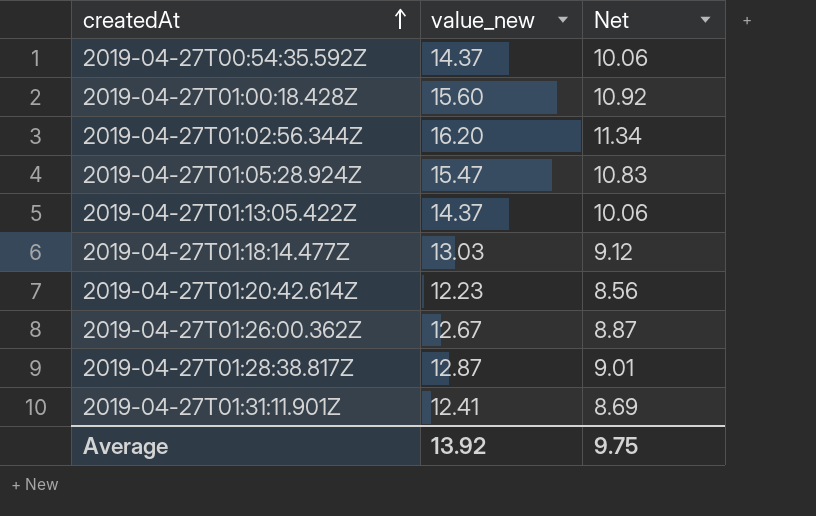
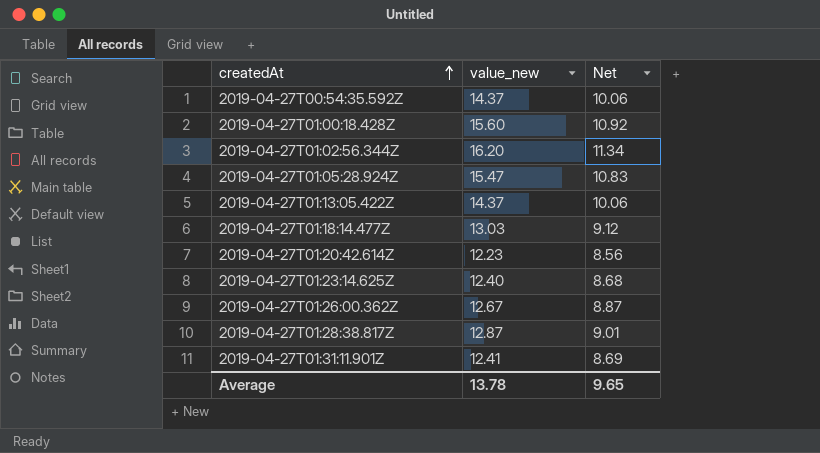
row 2019-04-27T01:23:14.625Z: none -> 12.40 | 8.68
Average | value_new: 13.92 -> 13.78
Average | Net: 9.75 -> 9.65

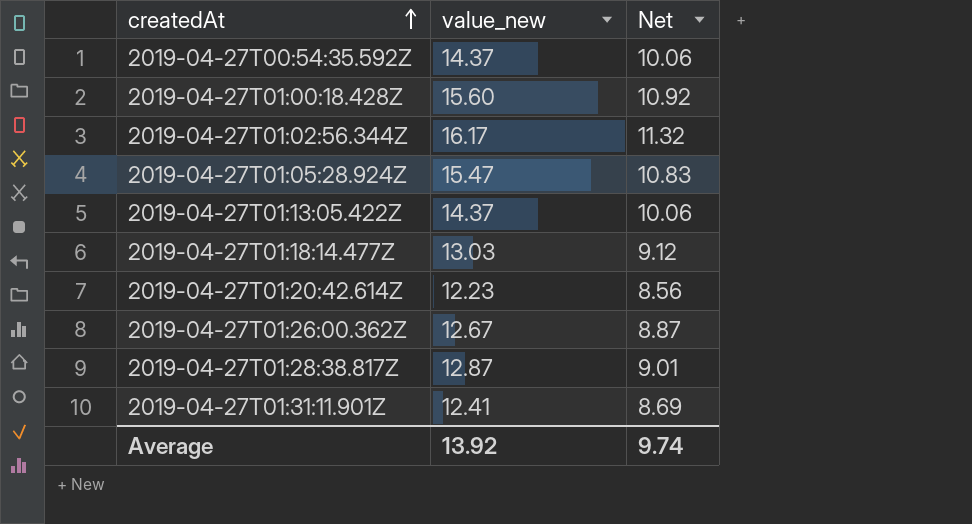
row 2019-04-27T01:23:14.625Z: 12.40 | 8.68 -> none
2019-04-27T01:02:56.344Z | value_new: 16.20 -> 16.17
2019-04-27T01:02:56.344Z | Net: 11.34 -> 11.32
Average | value_new: 13.78 -> 13.92
Average | Net: 9.65 -> 9.74

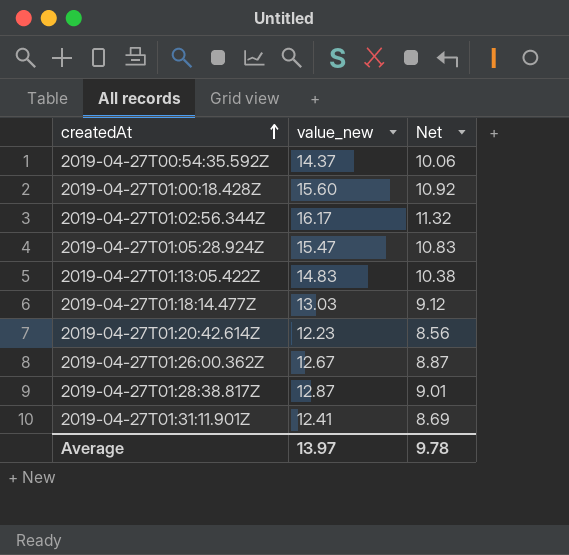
2019-04-27T01:13:05.422Z | value_new: 14.37 -> 14.83
2019-04-27T01:13:05.422Z | Net: 10.06 -> 10.38
Average | value_new: 13.92 -> 13.97
Average | Net: 9.74 -> 9.78

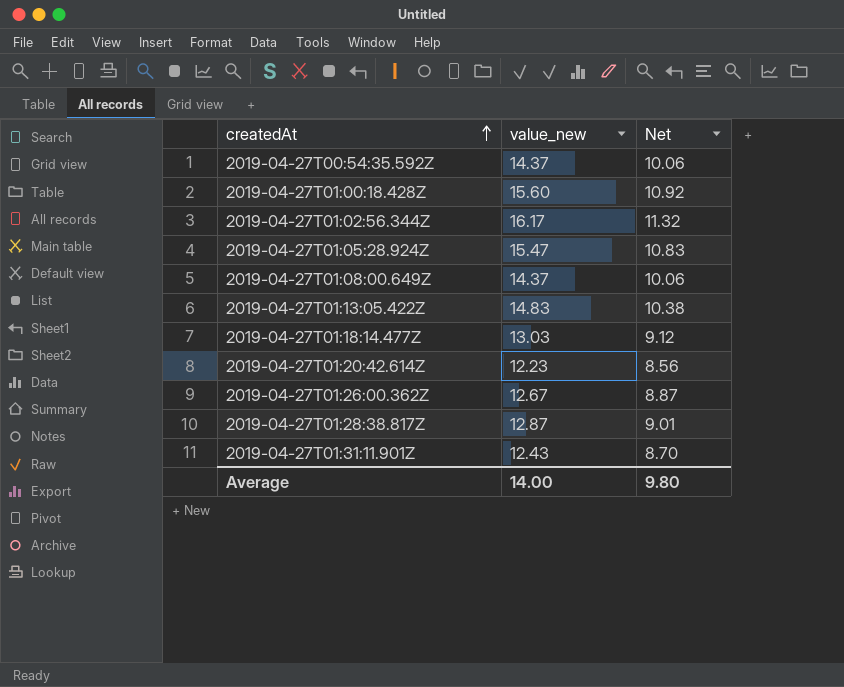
row 2019-04-27T01:08:00.649Z: none -> 14.37 | 10.06
2019-04-27T01:31:11.901Z | value_new: 12.41 -> 12.43
2019-04-27T01:31:11.901Z | Net: 8.69 -> 8.70
Average | value_new: 13.97 -> 14.00
Average | Net: 9.78 -> 9.80

